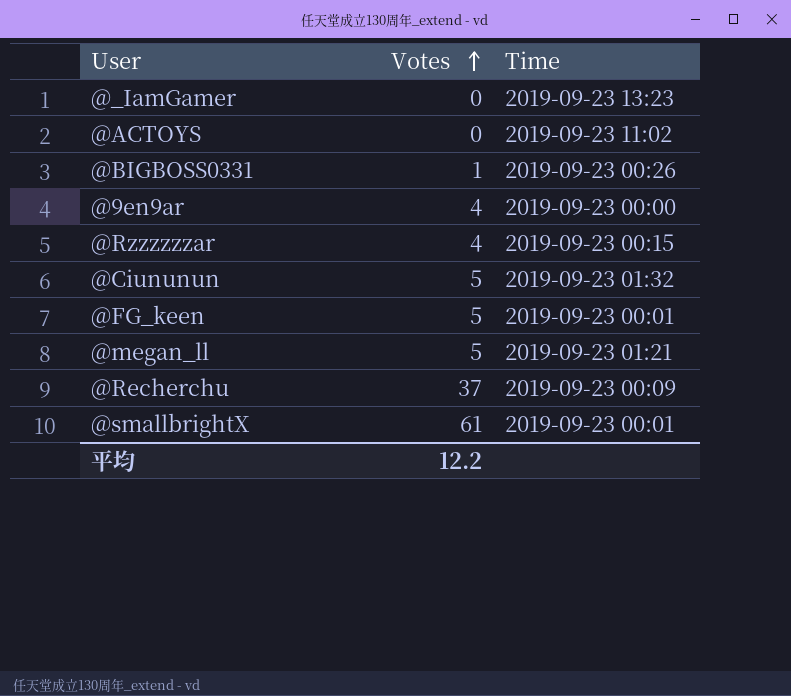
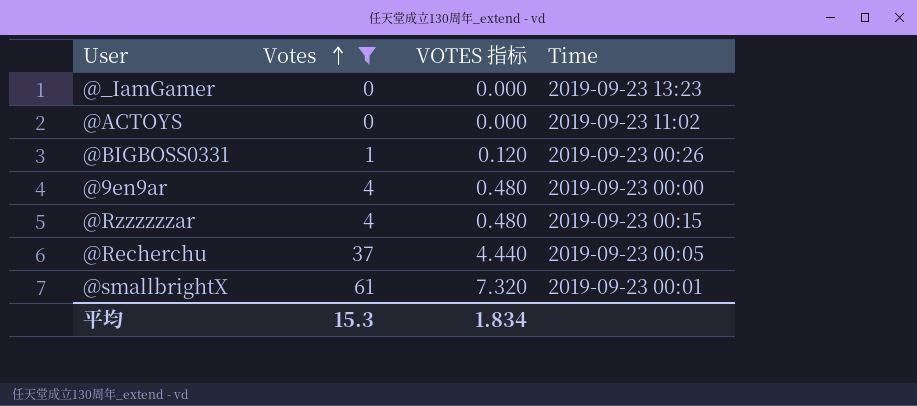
filter: none -> Votes != 5
column VOTES 指标 | formula: none -> [Votes] * 0.12
@Recherchu | Time: 2019-09-23 00:09 -> 2019-09-23 00:05
平均 | Votes: 12.2 -> 15.3

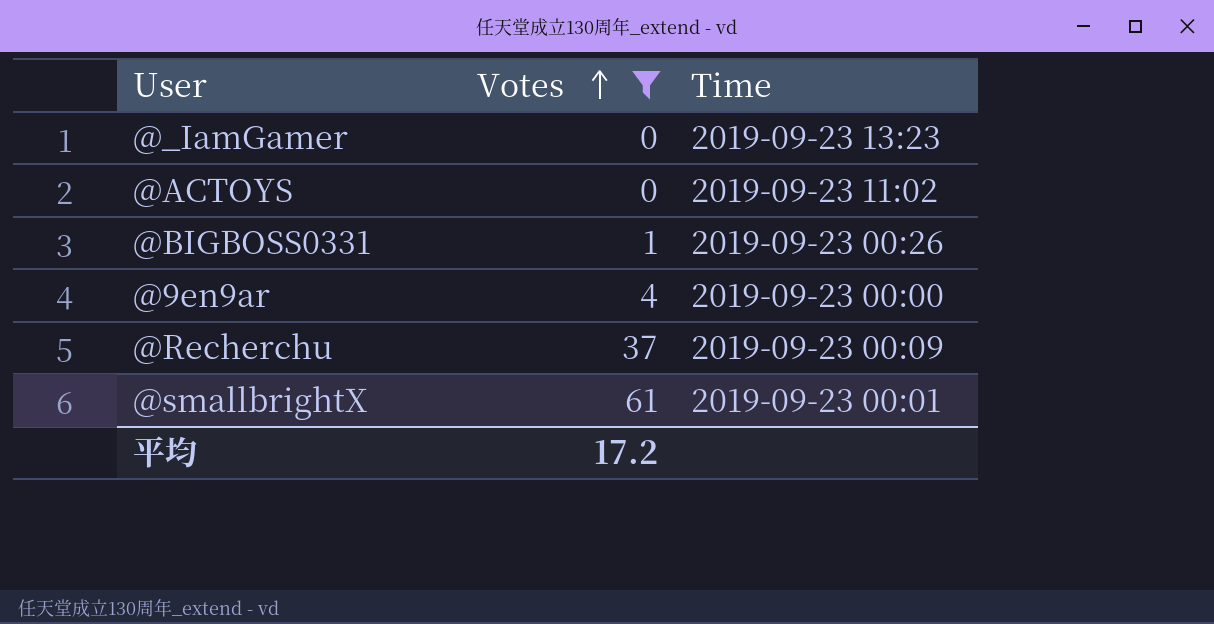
column VOTES 指标 | formula: [Votes] * 0.12 -> none
row @Rzzzzzzar: 4 | 0.480 | 2019-09-23 00:15 -> none
@Recherchu | Time: 2019-09-23 00:05 -> 2019-09-23 00:09
平均 | Votes: 15.3 -> 17.2

